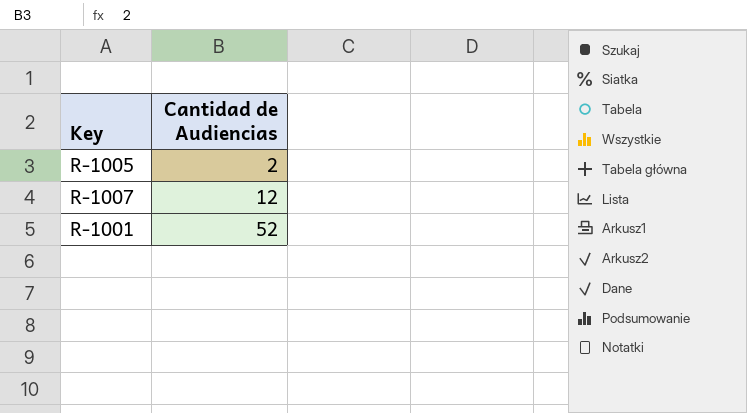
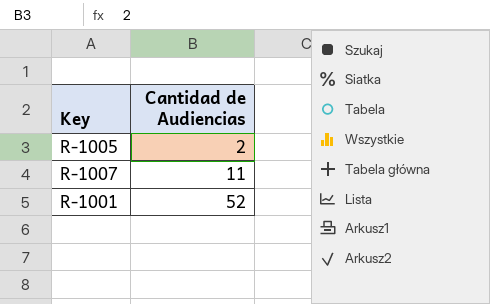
R-1007 | Cantidad de Audiencias: 12 -> 11

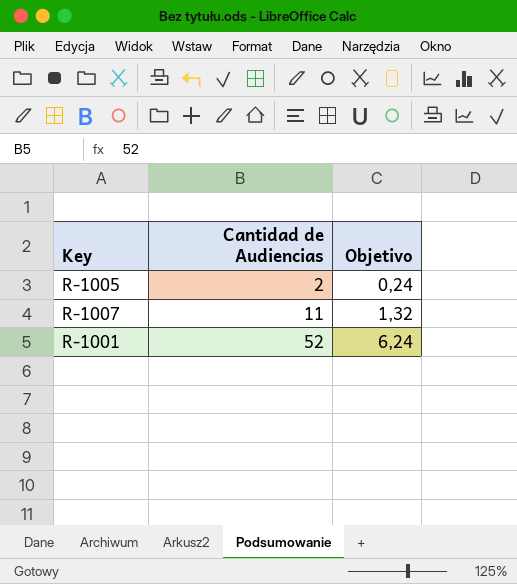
column Objetivo | formula: none -> [Cantidad de Audiencias] * 0,12

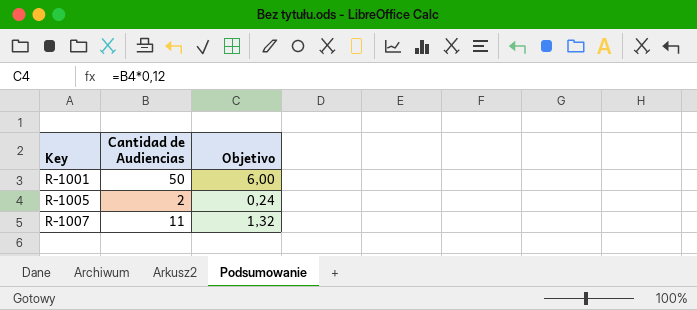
row order: Cantidad de Audiencias ascending -> Key ascending
R-1001 | Cantidad de Audiencias: 52 -> 50
R-1001 | Objetivo: 6,24 -> 6,00

